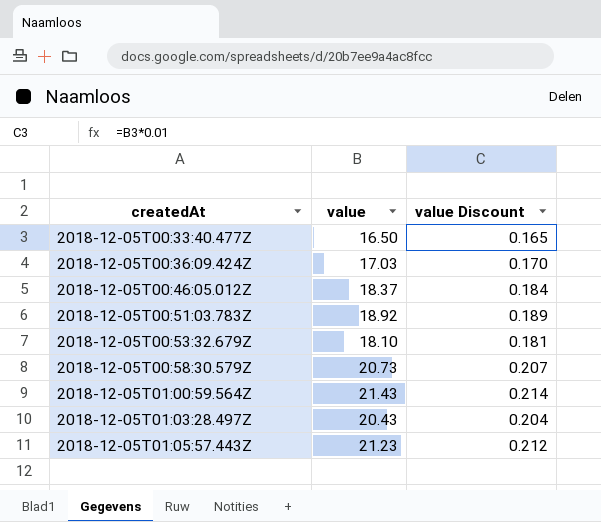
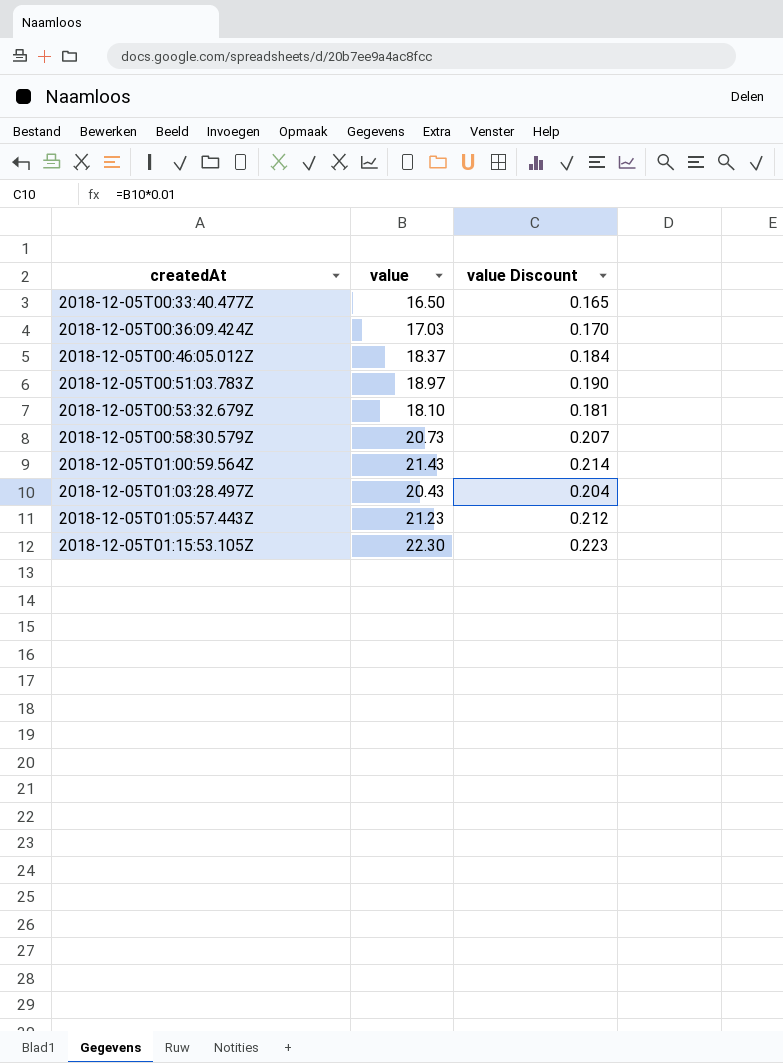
2018-12-05T00:51:03.783Z | value: 18.92 -> 18.97
2018-12-05T00:51:03.783Z | value Discount: 0.189 -> 0.190
row 2018-12-05T01:15:53.105Z: none -> 22.30 | 0.223

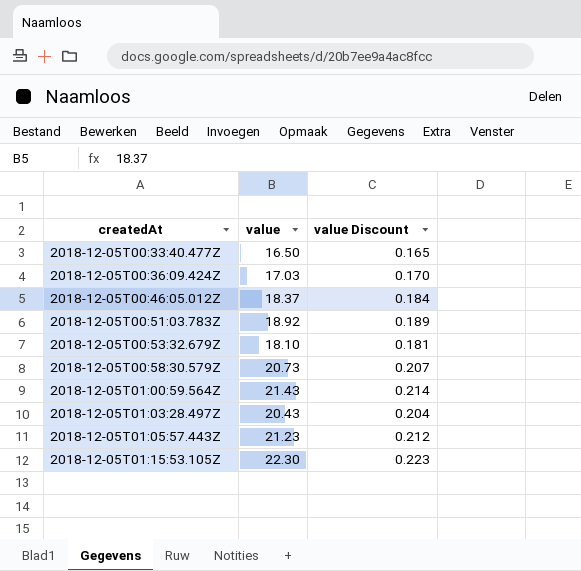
2018-12-05T00:51:03.783Z | value: 18.97 -> 18.92
2018-12-05T00:51:03.783Z | value Discount: 0.190 -> 0.189

